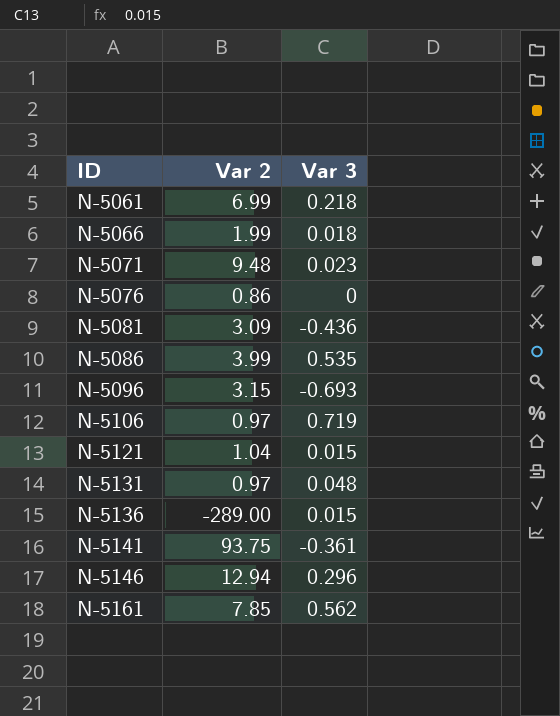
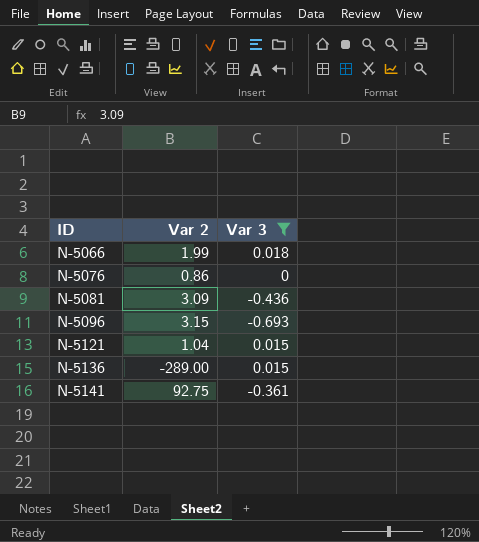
filter: none -> Var 3 <= 0.018
N-5141 | Var 2: 93.75 -> 92.75

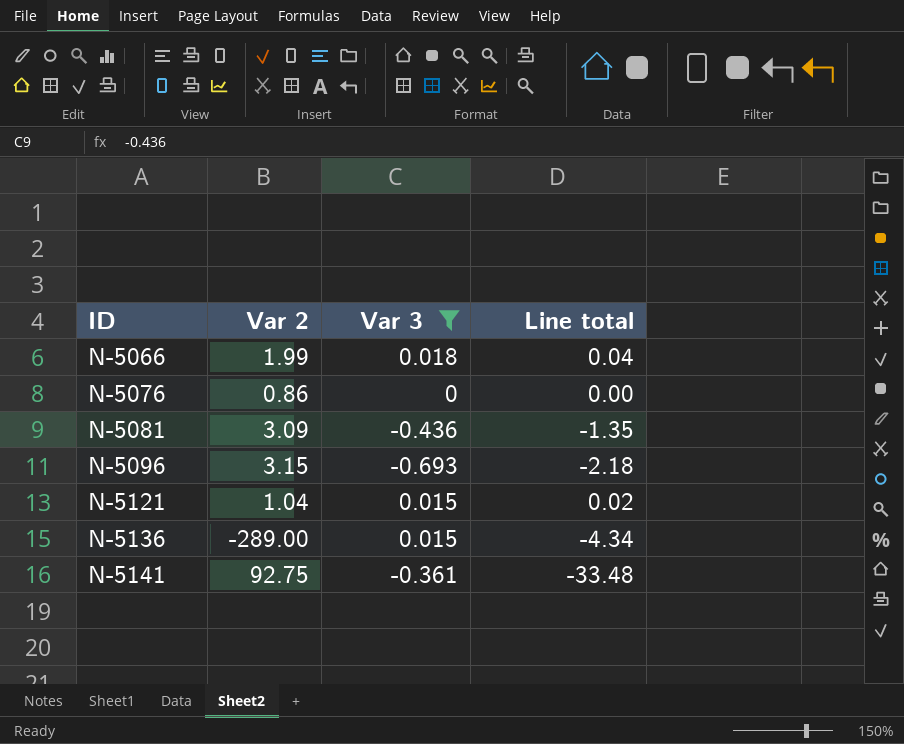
column Line total | formula: none -> [Var 2] * [Var 3]

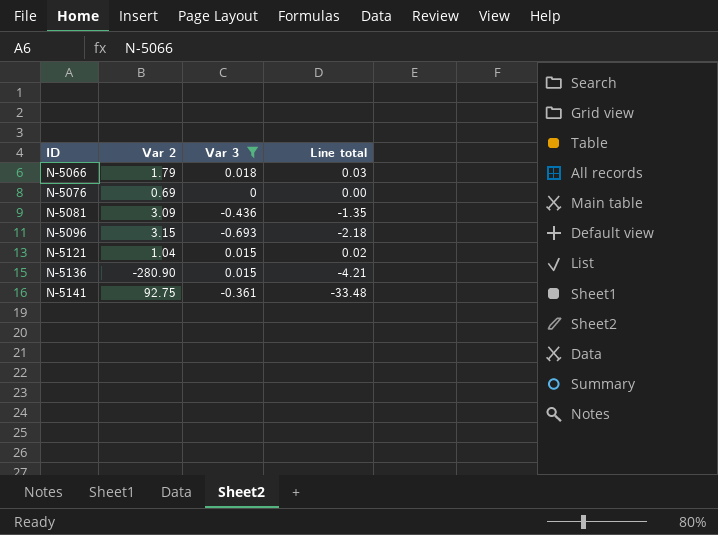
N-5066 | Var 2: 1.99 -> 1.79
N-5066 | Line total: 0.04 -> 0.03
N-5076 | Var 2: 0.86 -> 0.69
N-5136 | Var 2: -289.00 -> -280.90
N-5136 | Line total: -4.34 -> -4.21

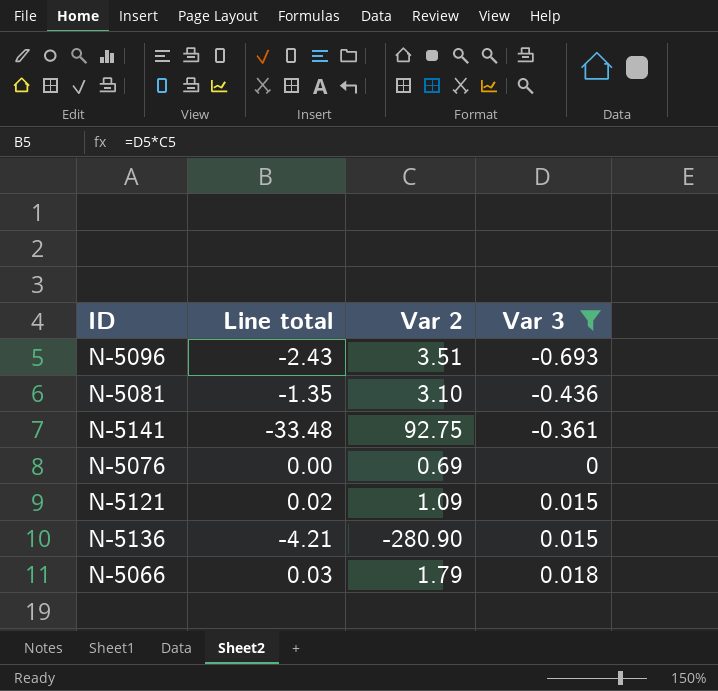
row order: ID ascending -> Var 3 ascending
column Line total | position: 4 -> 2
N-5096 | Line total: -2.18 -> -2.43
N-5096 | Var 2: 3.15 -> 3.51
N-5081 | Var 2: 3.09 -> 3.10
N-5121 | Var 2: 1.04 -> 1.09

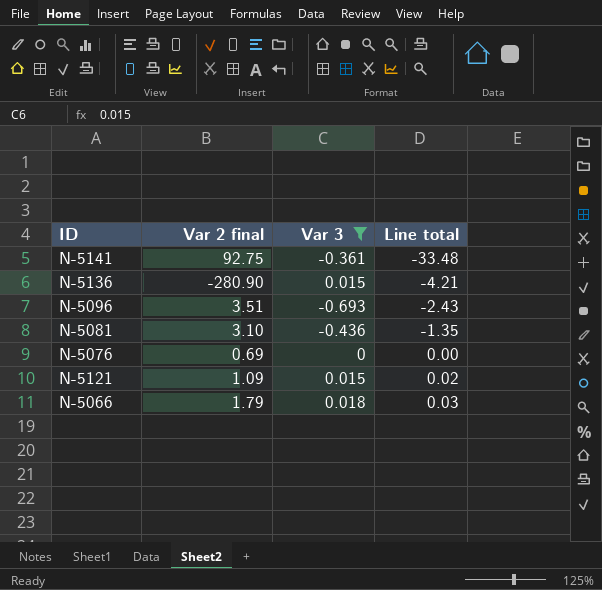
row order: Var 3 ascending -> Line total ascending
column name: Var 2 -> Var 2 final
column Line total | position: 2 -> 4

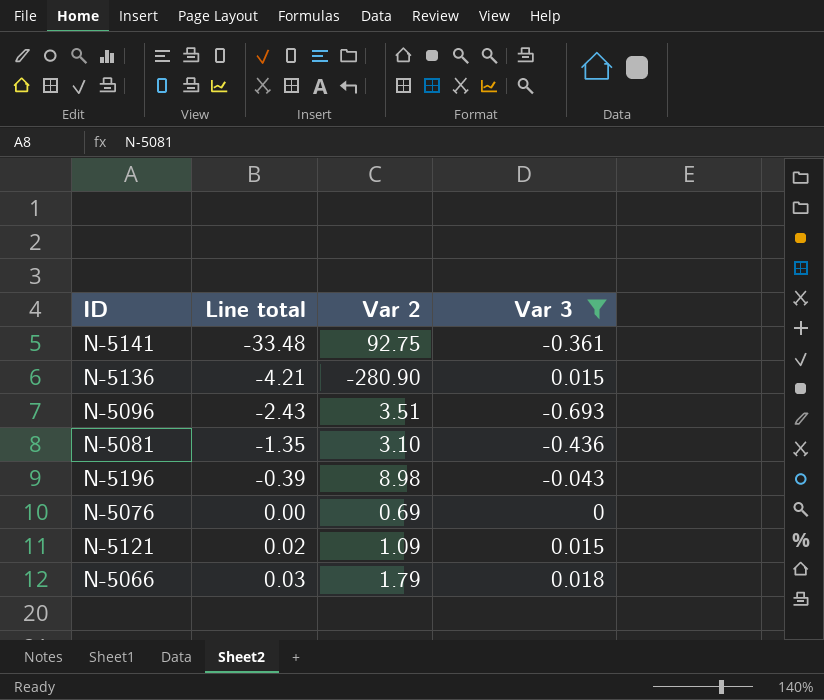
column Line total | position: 4 -> 2
column name: Var 2 final -> Var 2
row N-5196: none -> -0.39 | 8.98 | -0.043

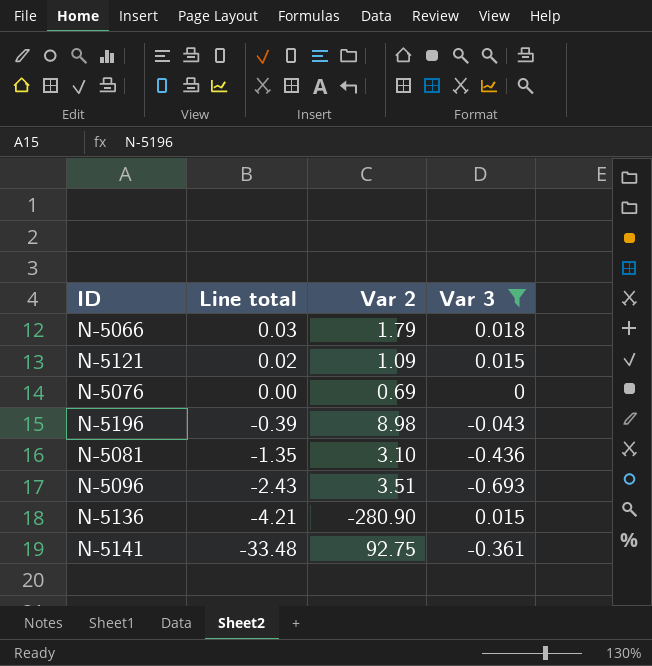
row order: Line total ascending -> Line total descending

